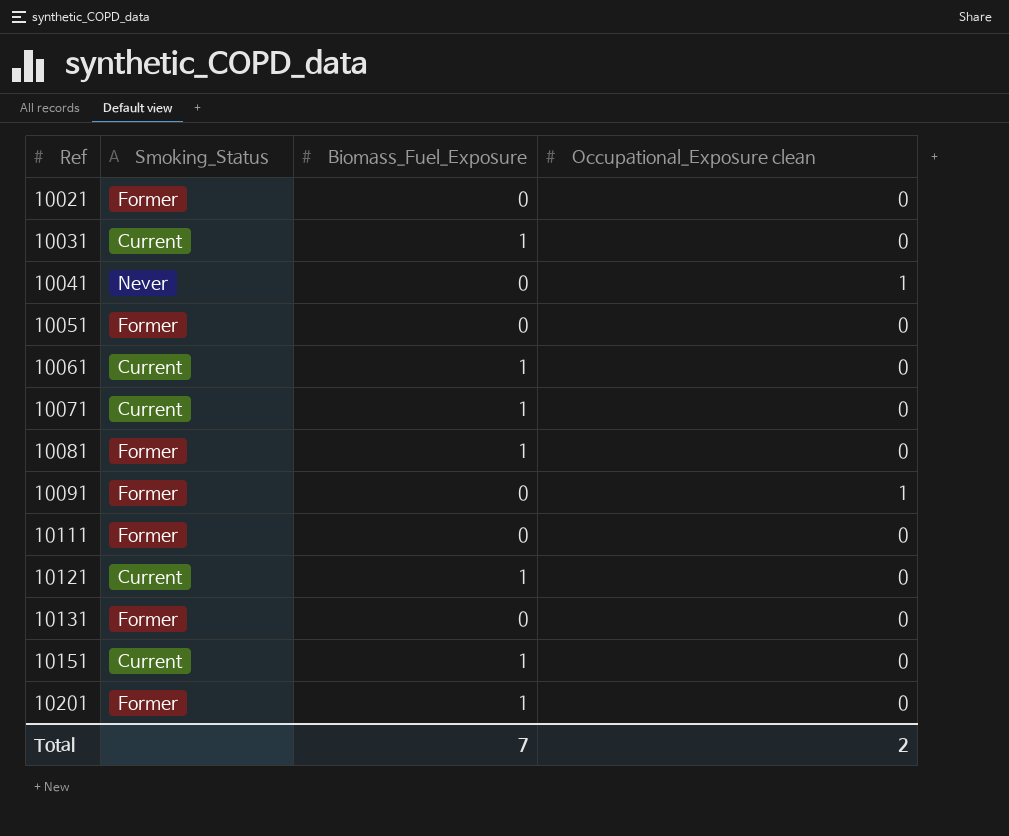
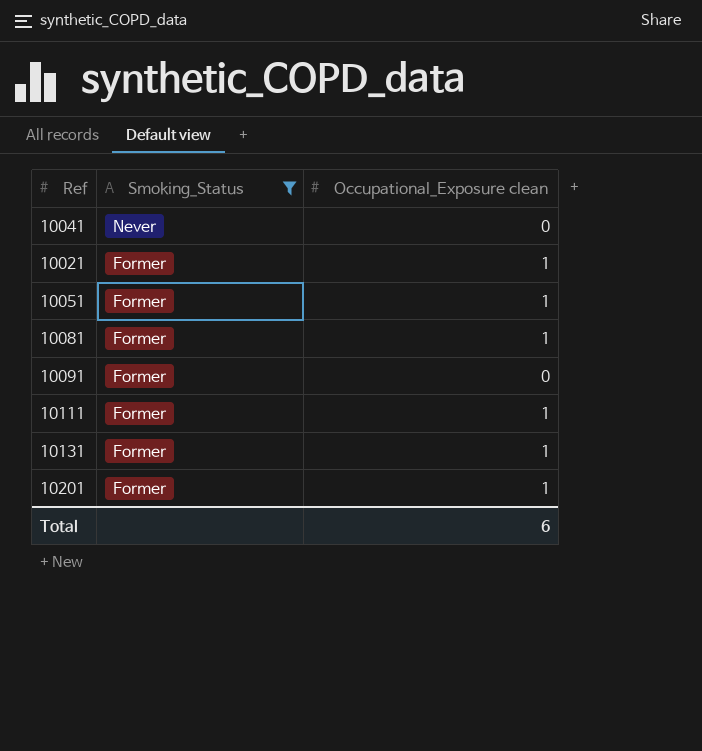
filter: none -> Smoking_Status != Current
row order: Ref ascending -> Smoking_Status descending
column Biomass_Fuel_Exposure | position: 3 -> none
10041 | Occupational_Exposure clean: 1 -> 0
10021 | Occupational_Exposure clean: 0 -> 1
10051 | Occupational_Exposure clean: 0 -> 1
10081 | Occupational_Exposure clean: 0 -> 1
10091 | Occupational_Exposure clean: 1 -> 0
10111 | Occupational_Exposure clean: 0 -> 1
10131 | Occupational_Exposure clean: 0 -> 1
10201 | Occupational_Exposure clean: 0 -> 1
Total | Occupational_Exposure clean: 2 -> 6

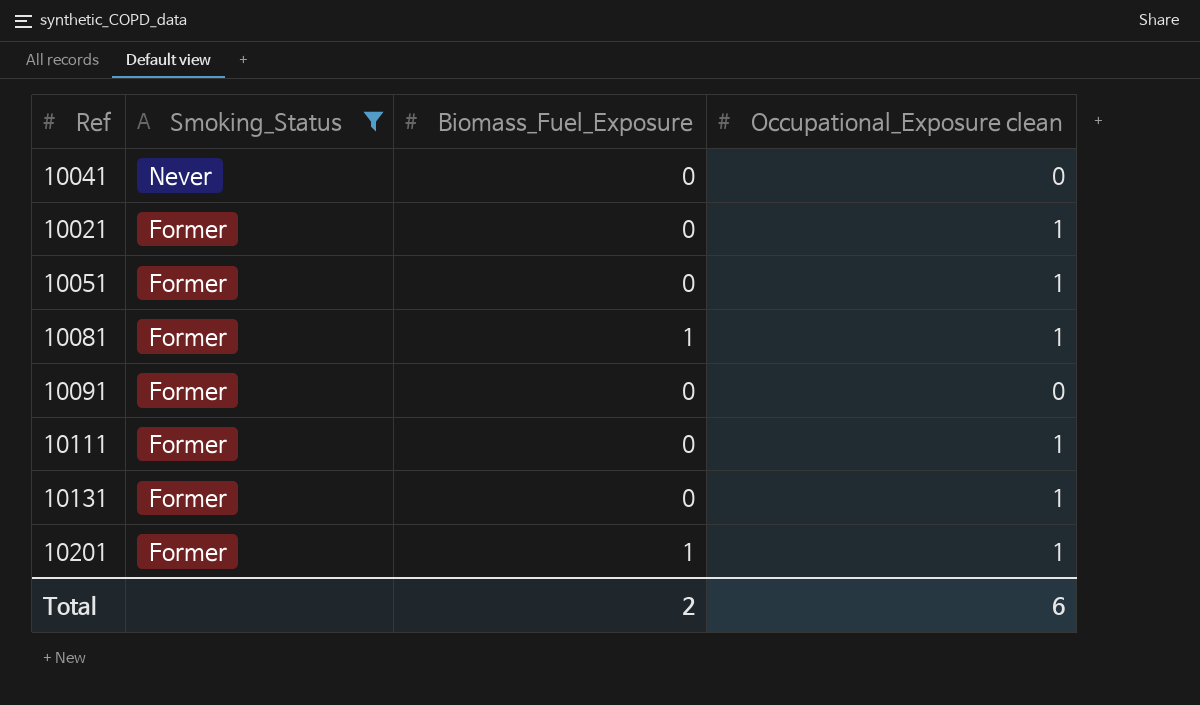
column Biomass_Fuel_Exposure | position: none -> 3

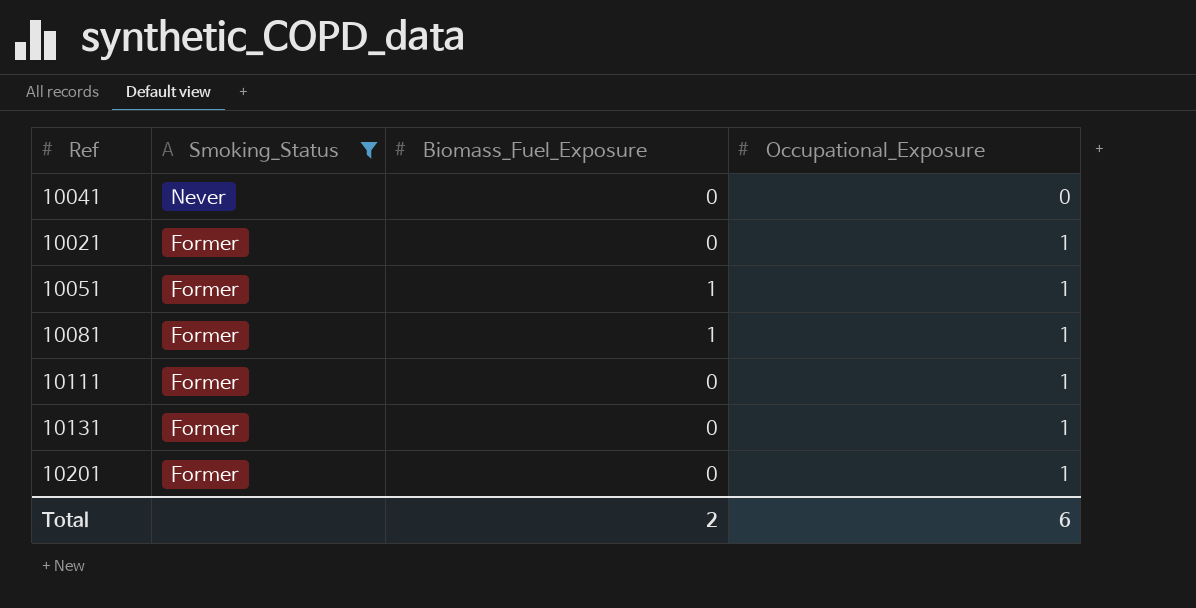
column name: Occupational_Exposure clean -> Occupational_Exposure
row 10091: Former | 0 | 0 -> none
10051 | Biomass_Fuel_Exposure: 0 -> 1
10201 | Biomass_Fuel_Exposure: 1 -> 0

